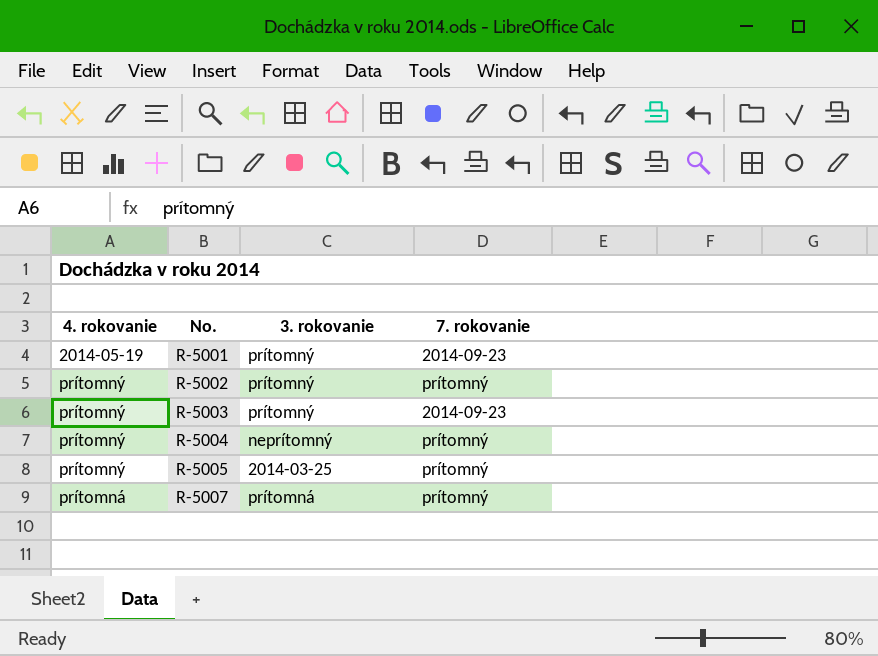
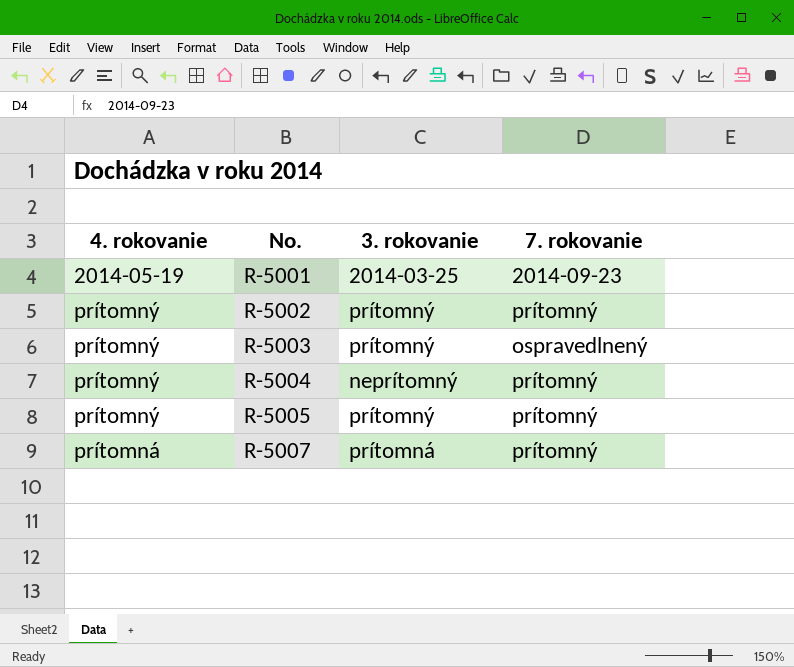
R-5001 | 3. rokovanie: prítomný -> 2014-03-25
R-5003 | 7. rokovanie: 2014-09-23 -> ospravedlnený
R-5005 | 3. rokovanie: 2014-03-25 -> prítomný

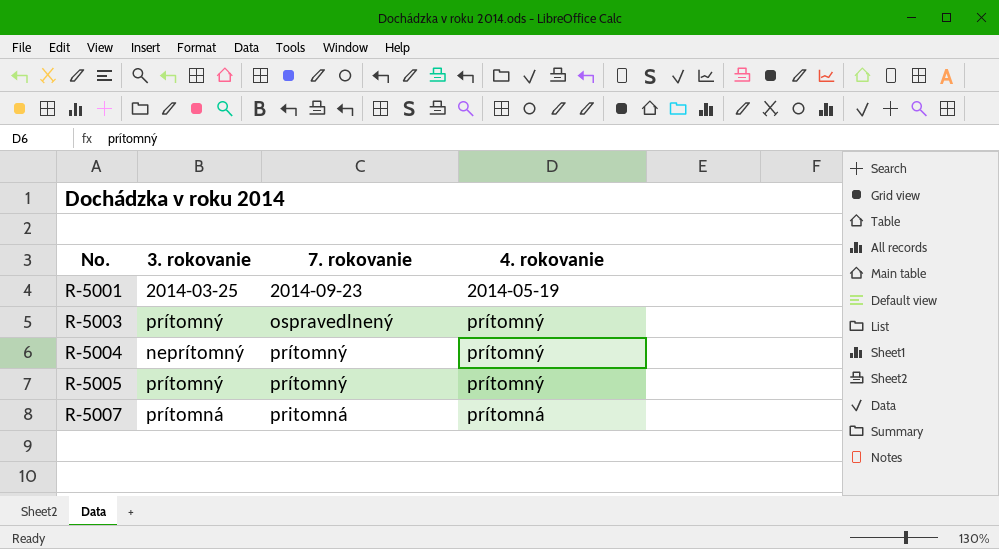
column 4. rokovanie | position: 1 -> 4
row R-5002: prítomný | prítomný | prítomný -> none
R-5007 | 7. rokovanie: prítomný -> pritomná

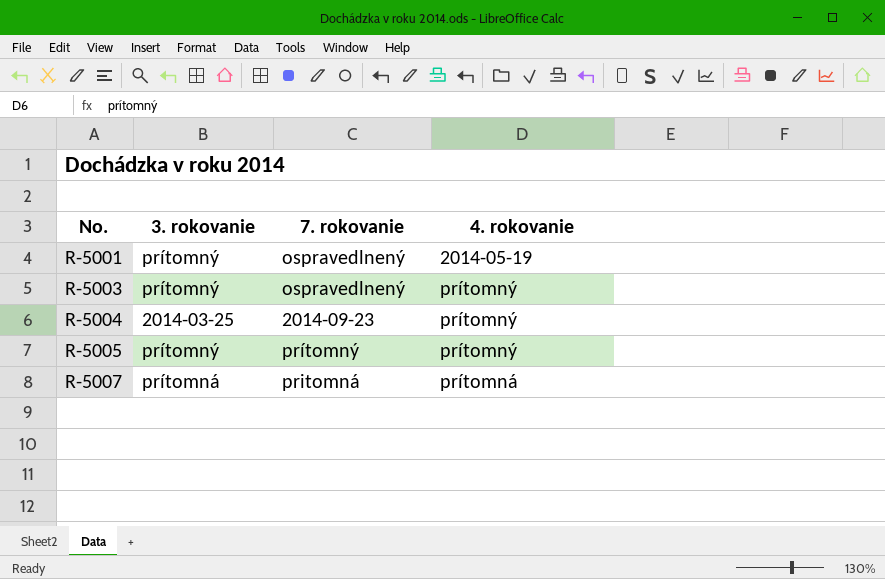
R-5001 | 3. rokovanie: 2014-03-25 -> prítomný
R-5001 | 7. rokovanie: 2014-09-23 -> ospravedlnený
R-5004 | 3. rokovanie: neprítomný -> 2014-03-25
R-5004 | 7. rokovanie: prítomný -> 2014-09-23

